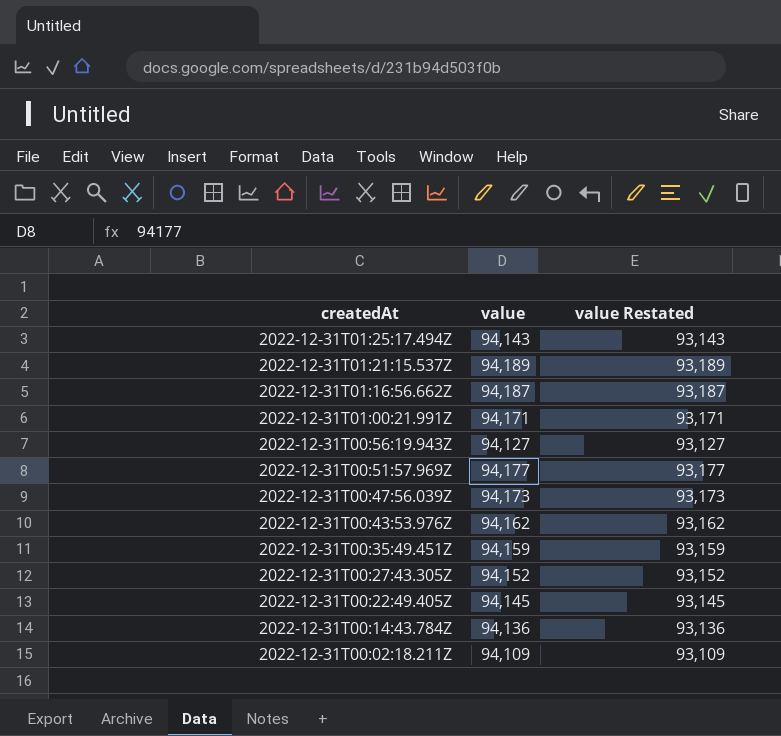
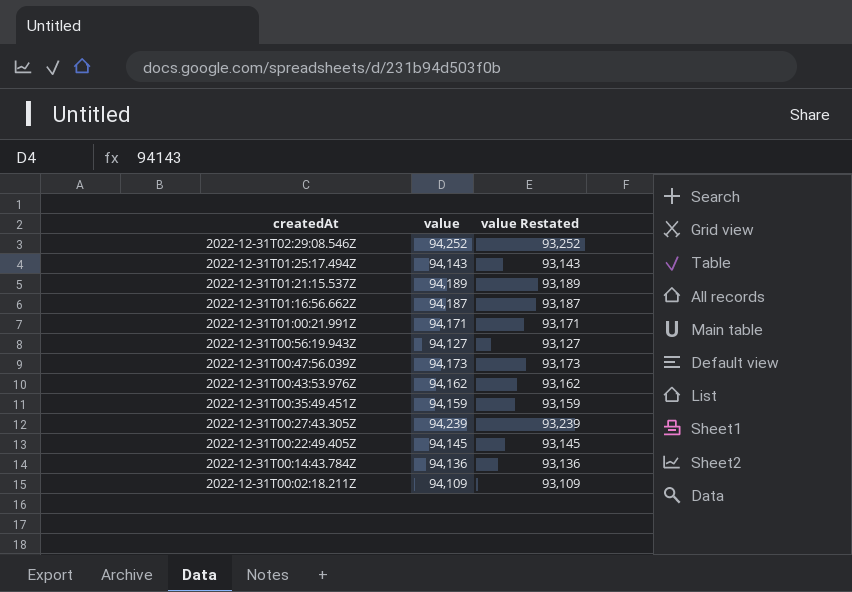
row 2022-12-31T00:51:57.969Z: 94,177 | 93,177 -> none
row 2022-12-31T02:29:08.546Z: none -> 94,252 | 93,252
2022-12-31T00:27:43.305Z | value: 94,152 -> 94,239
2022-12-31T00:27:43.305Z | value Restated: 93,152 -> 93,239

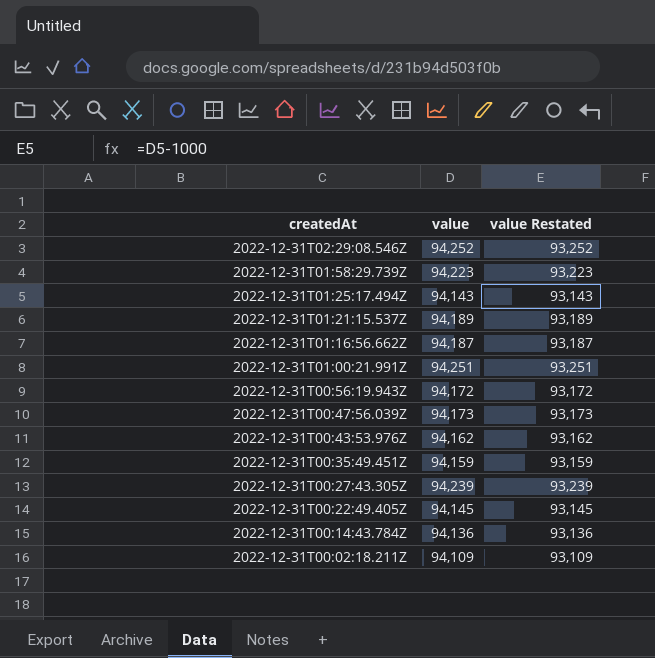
row 2022-12-31T01:58:29.739Z: none -> 94,223 | 93,223
2022-12-31T01:00:21.991Z | value: 94,171 -> 94,251
2022-12-31T01:00:21.991Z | value Restated: 93,171 -> 93,251
2022-12-31T00:56:19.943Z | value: 94,127 -> 94,172
2022-12-31T00:56:19.943Z | value Restated: 93,127 -> 93,172

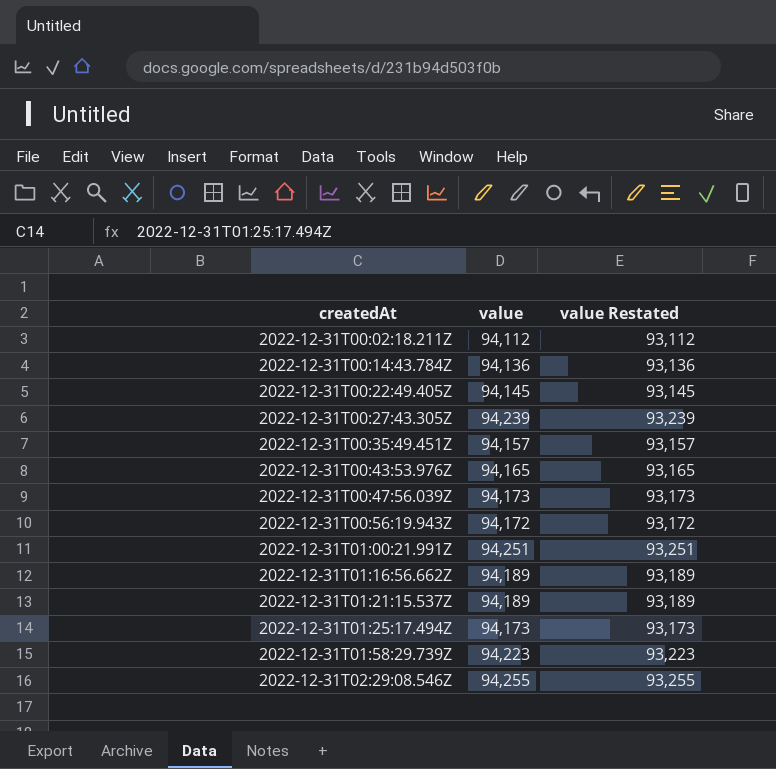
row order: createdAt descending -> createdAt ascending
2022-12-31T00:02:18.211Z | value: 94,109 -> 94,112
2022-12-31T00:02:18.211Z | value Restated: 93,109 -> 93,112
2022-12-31T00:35:49.451Z | value: 94,159 -> 94,157
2022-12-31T00:35:49.451Z | value Restated: 93,159 -> 93,157
2022-12-31T00:43:53.976Z | value: 94,162 -> 94,165
2022-12-31T00:43:53.976Z | value Restated: 93,162 -> 93,165
2022-12-31T01:16:56.662Z | value: 94,187 -> 94,189
2022-12-31T01:16:56.662Z | value Restated: 93,187 -> 93,189
2022-12-31T01:25:17.494Z | value: 94,143 -> 94,173
2022-12-31T01:25:17.494Z | value Restated: 93,143 -> 93,173
2022-12-31T02:29:08.546Z | value: 94,252 -> 94,255
2022-12-31T02:29:08.546Z | value Restated: 93,252 -> 93,255

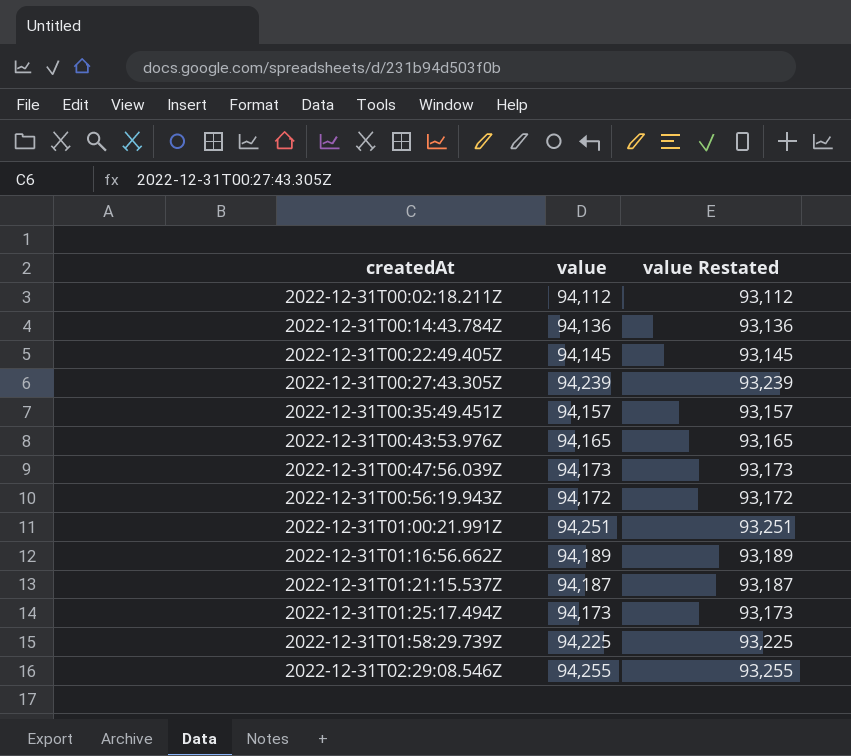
2022-12-31T01:21:15.537Z | value: 94,189 -> 94,187
2022-12-31T01:21:15.537Z | value Restated: 93,189 -> 93,187
2022-12-31T01:58:29.739Z | value: 94,223 -> 94,225
2022-12-31T01:58:29.739Z | value Restated: 93,223 -> 93,225

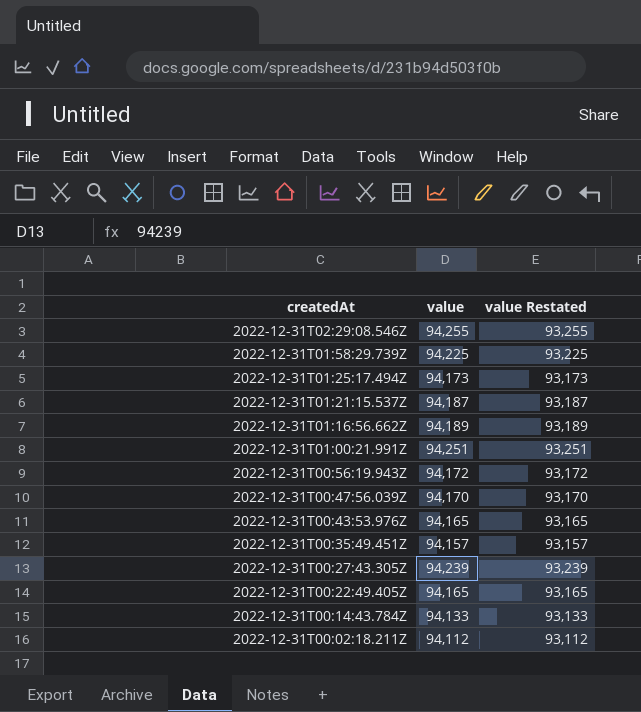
row order: createdAt ascending -> createdAt descending
2022-12-31T00:47:56.039Z | value: 94,173 -> 94,170
2022-12-31T00:47:56.039Z | value Restated: 93,173 -> 93,170
2022-12-31T00:22:49.405Z | value: 94,145 -> 94,165
2022-12-31T00:22:49.405Z | value Restated: 93,145 -> 93,165
2022-12-31T00:14:43.784Z | value: 94,136 -> 94,133
2022-12-31T00:14:43.784Z | value Restated: 93,136 -> 93,133

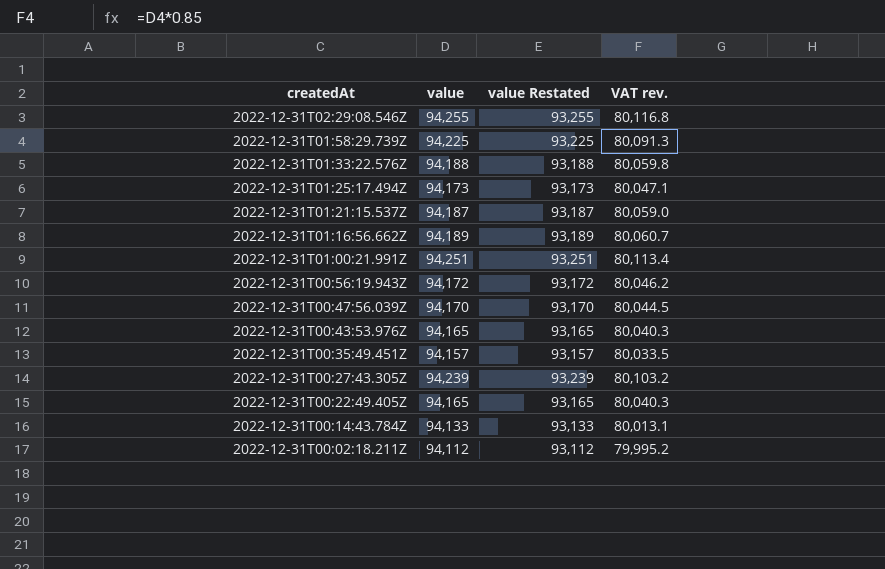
column VAT rev. | formula: none -> [value] * 0.85
row 2022-12-31T01:33:22.576Z: none -> 94,188 | 93,188 | 80,059.8

